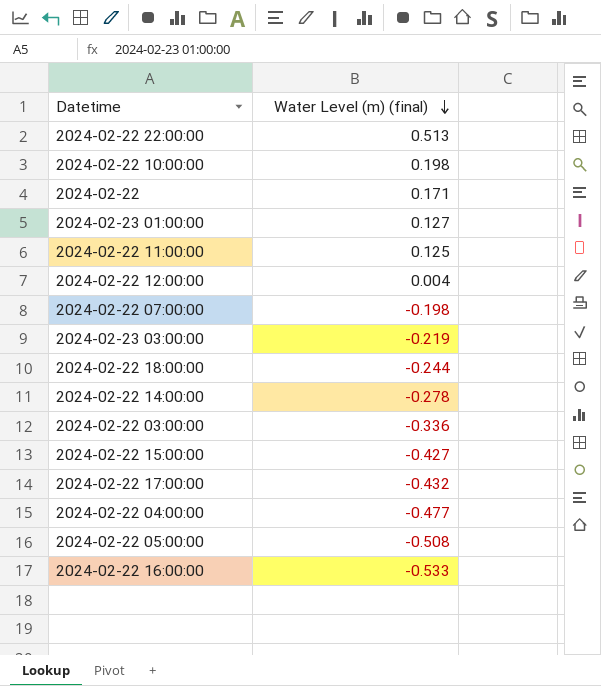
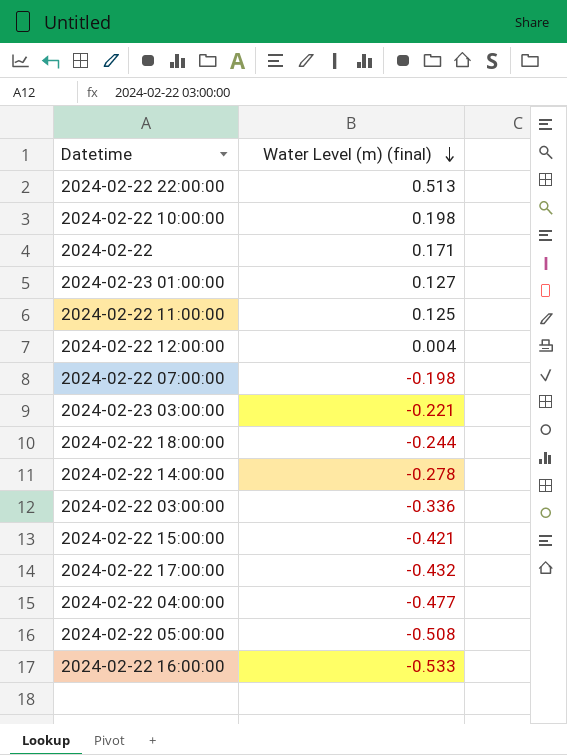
2024-02-23 03:00:00 | Water Level (m) (final): -0.219 -> -0.221
2024-02-22 15:00:00 | Water Level (m) (final): -0.427 -> -0.421

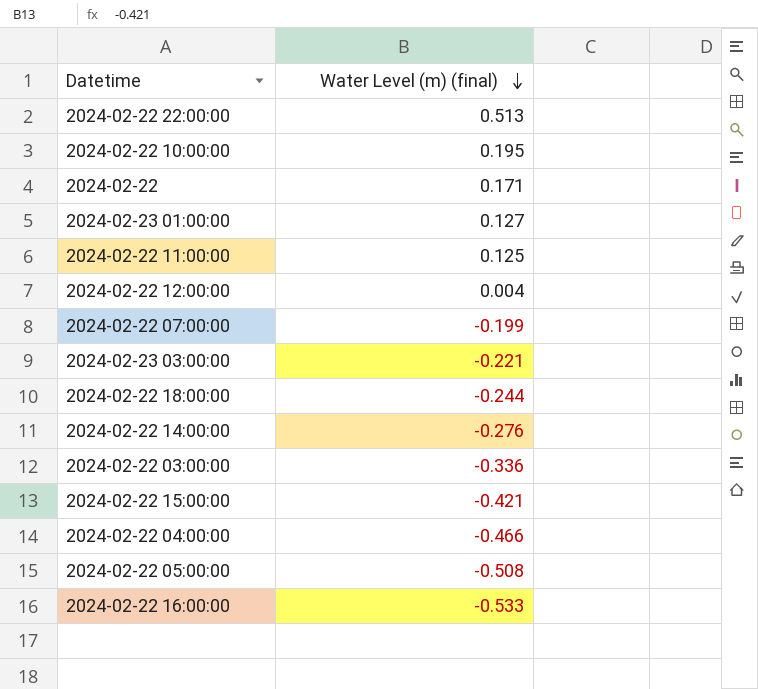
row 2024-02-22 17:00:00: -0.432 -> none
2024-02-22 10:00:00 | Water Level (m) (final): 0.198 -> 0.195
2024-02-22 07:00:00 | Water Level (m) (final): -0.198 -> -0.199
2024-02-22 14:00:00 | Water Level (m) (final): -0.278 -> -0.276
2024-02-22 04:00:00 | Water Level (m) (final): -0.477 -> -0.466

